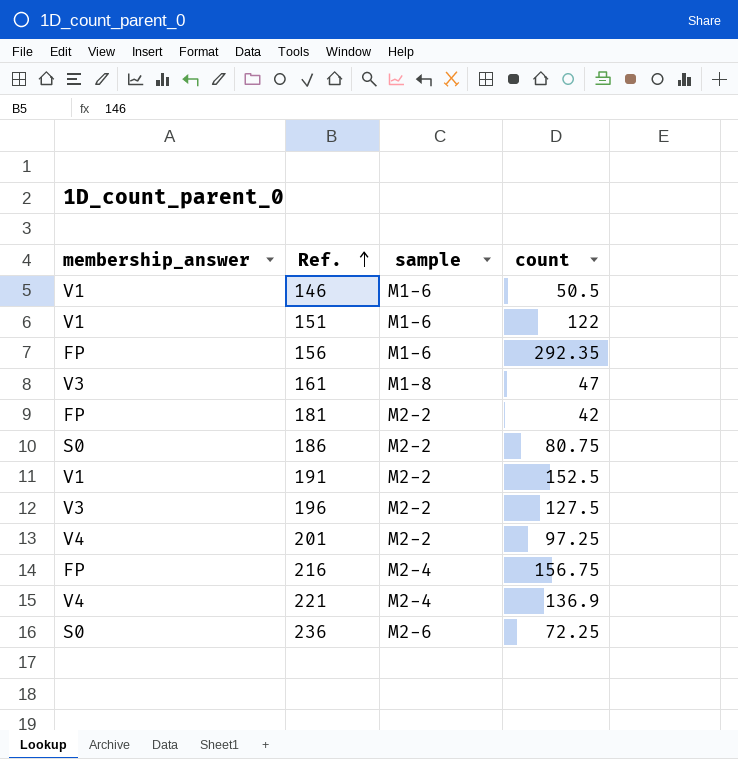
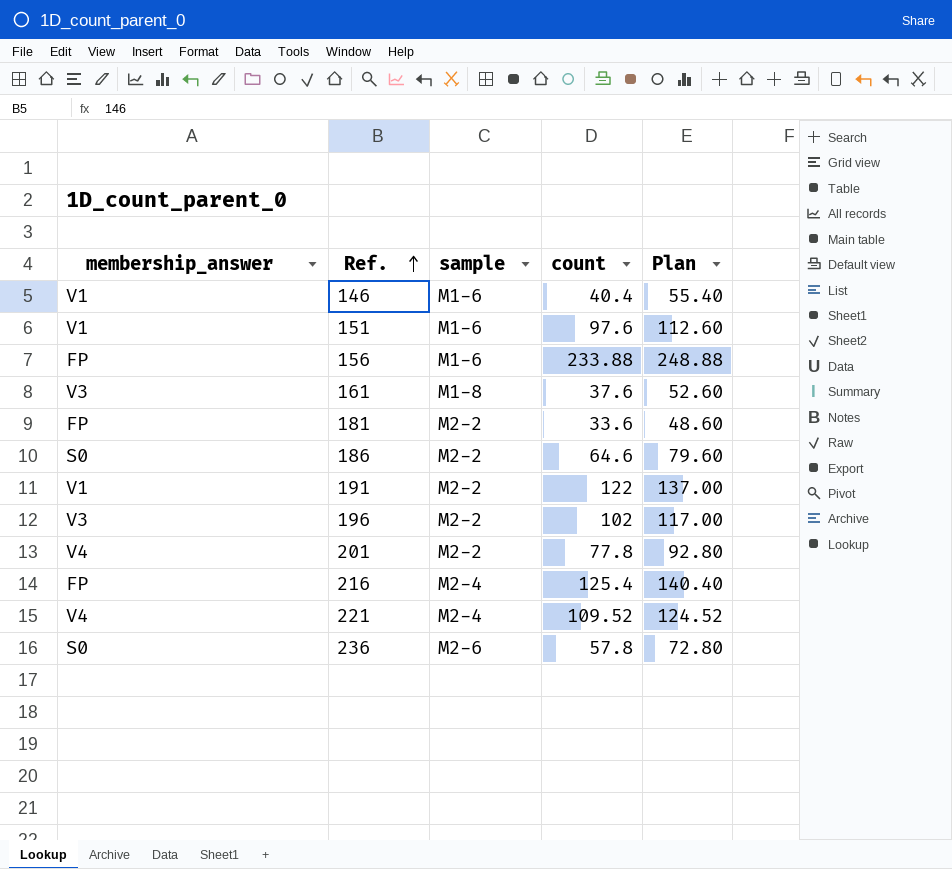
column Plan | formula: none -> [count] + 15
146 | count: 50.5 -> 40.4
151 | count: 122 -> 97.6
156 | count: 292.35 -> 233.88
161 | count: 47 -> 37.6
181 | count: 42 -> 33.6
186 | count: 80.75 -> 64.6
191 | count: 152.5 -> 122
196 | count: 127.5 -> 102
201 | count: 97.25 -> 77.8
216 | count: 156.75 -> 125.4
221 | count: 136.9 -> 109.52
236 | count: 72.25 -> 57.8

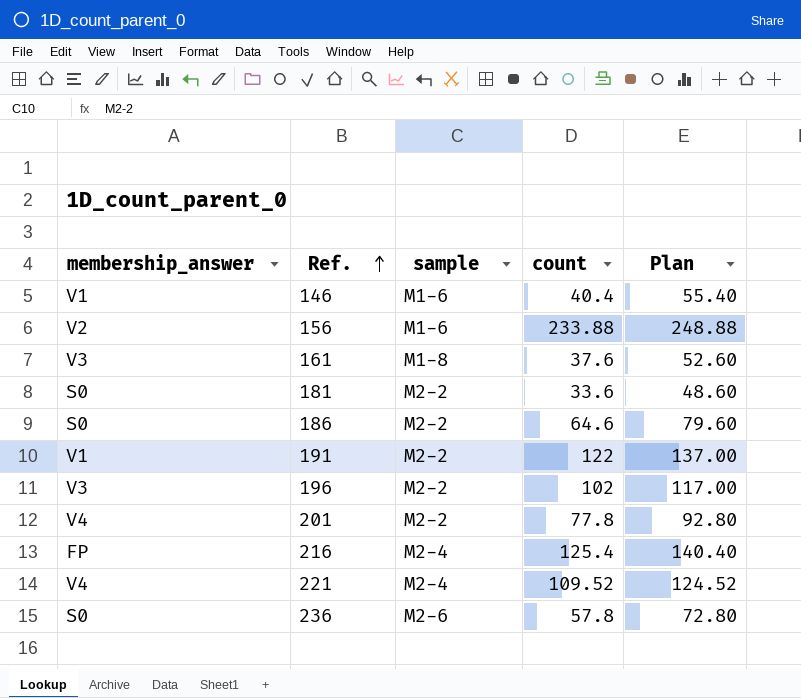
row 151: V1 | M1-6 | 97.6 | 112.60 -> none
156 | membership_answer: FP -> V2
181 | membership_answer: FP -> S0

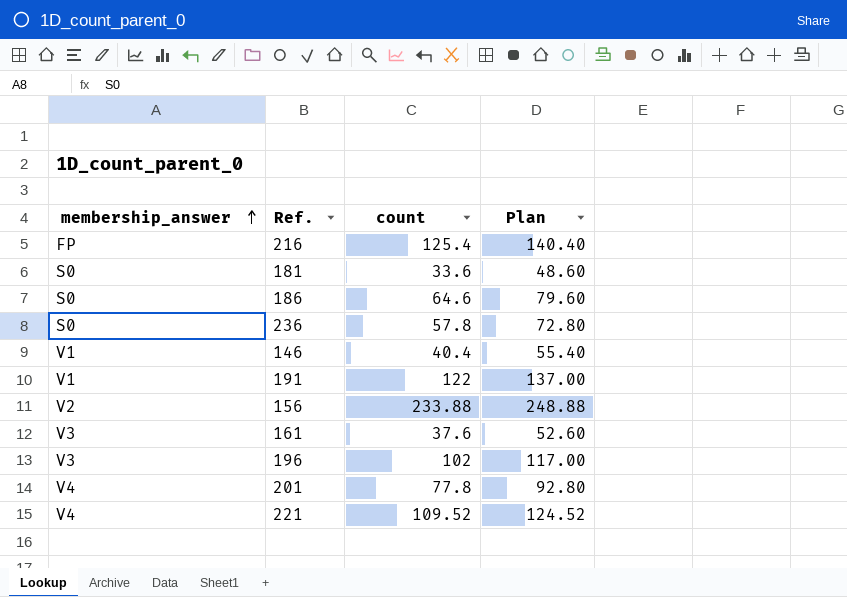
row order: Ref. ascending -> membership_answer ascending
column sample | position: 3 -> none

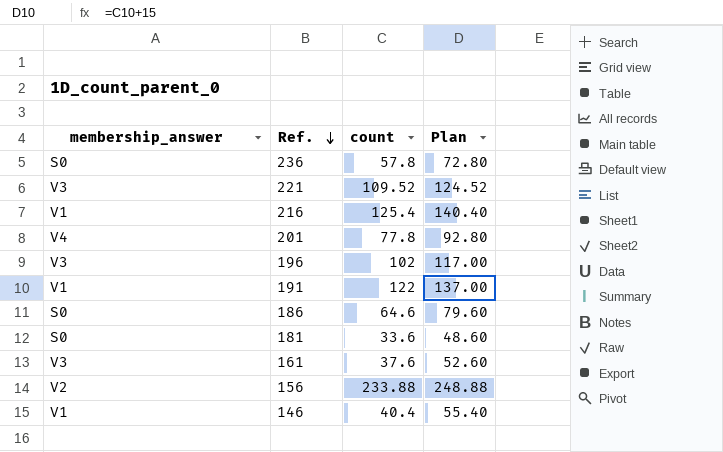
row order: membership_answer ascending -> Ref. descending
221 | membership_answer: V4 -> V3
216 | membership_answer: FP -> V1

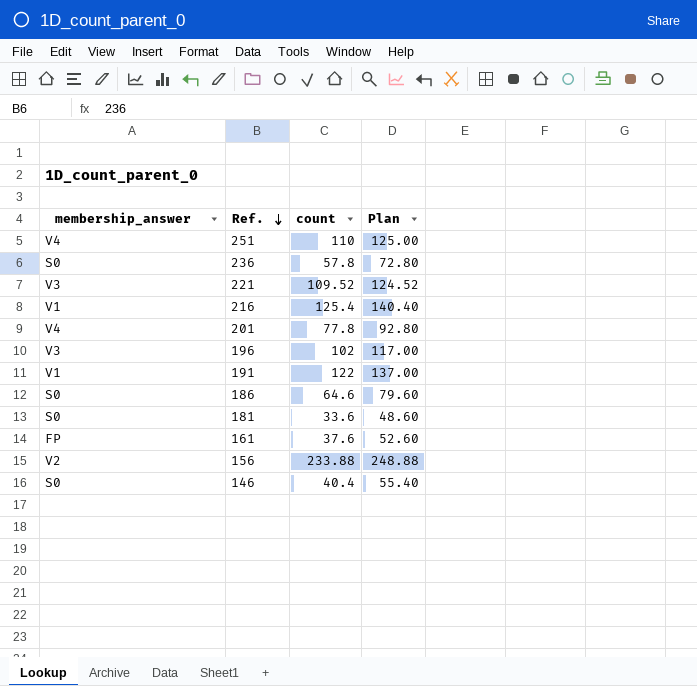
row 251: none -> V4 | 110 | 125.00
161 | membership_answer: V3 -> FP
146 | membership_answer: V1 -> S0

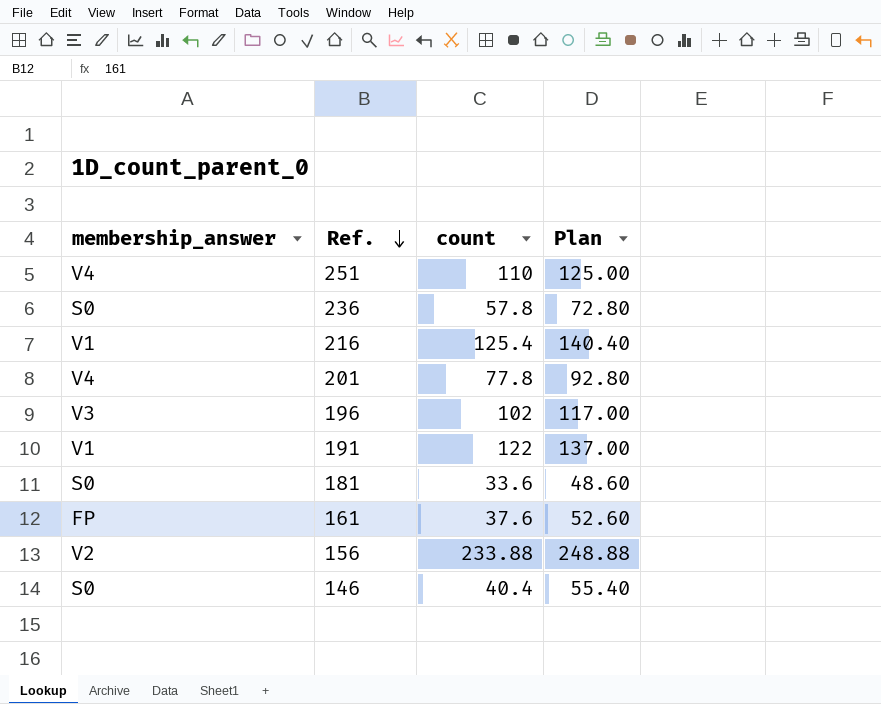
row 221: V3 | 109.52 | 124.52 -> none
row 186: S0 | 64.6 | 79.60 -> none

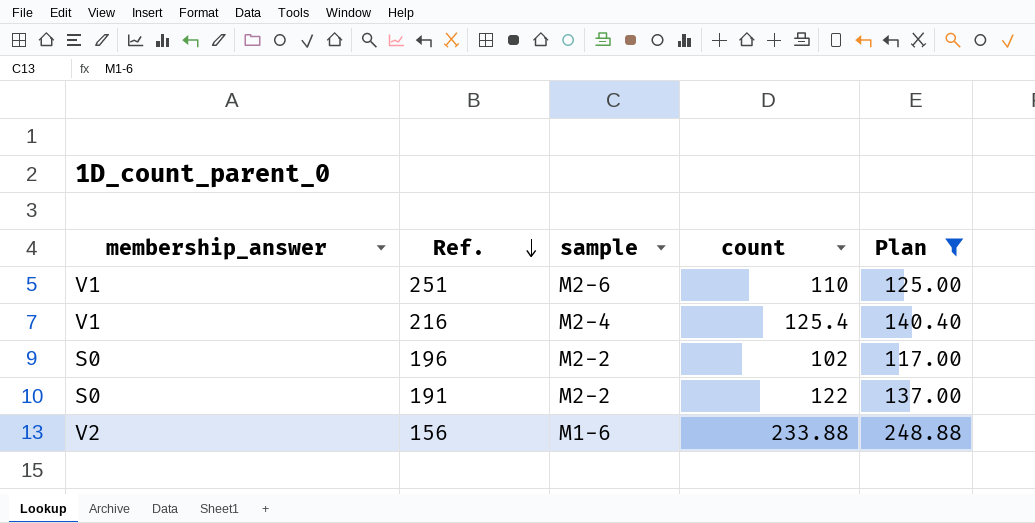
filter: none -> Plan >= 117.00
column sample | position: none -> 3
251 | membership_answer: V4 -> V1
196 | membership_answer: V3 -> S0
191 | membership_answer: V1 -> S0

